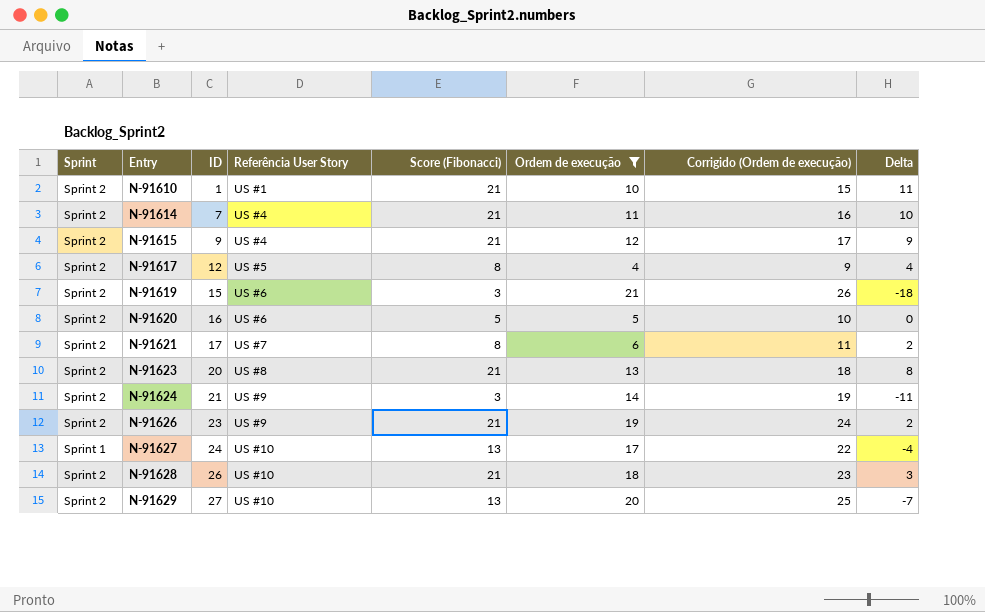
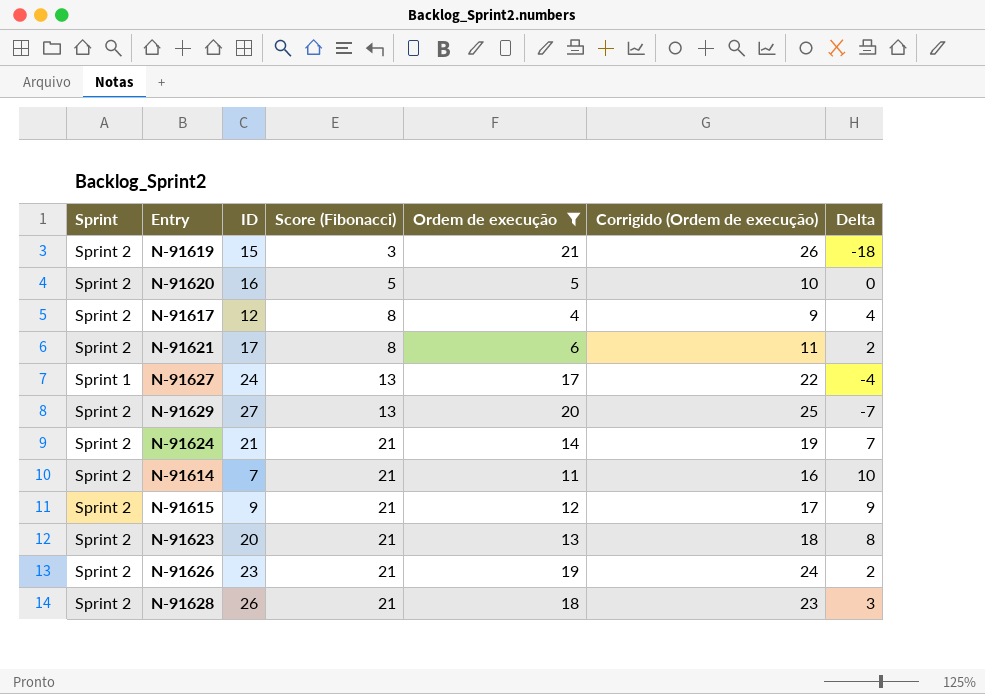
row order: Entry ascending -> Score (Fibonacci) ascending
column Referência User Story | position: 4 -> none
row N-91610: Sprint 2 | 1 | US #1 | 21 | 10 | 15 | 11 -> none
N-91624 | Score (Fibonacci): 3 -> 21
N-91624 | Delta: -11 -> 7

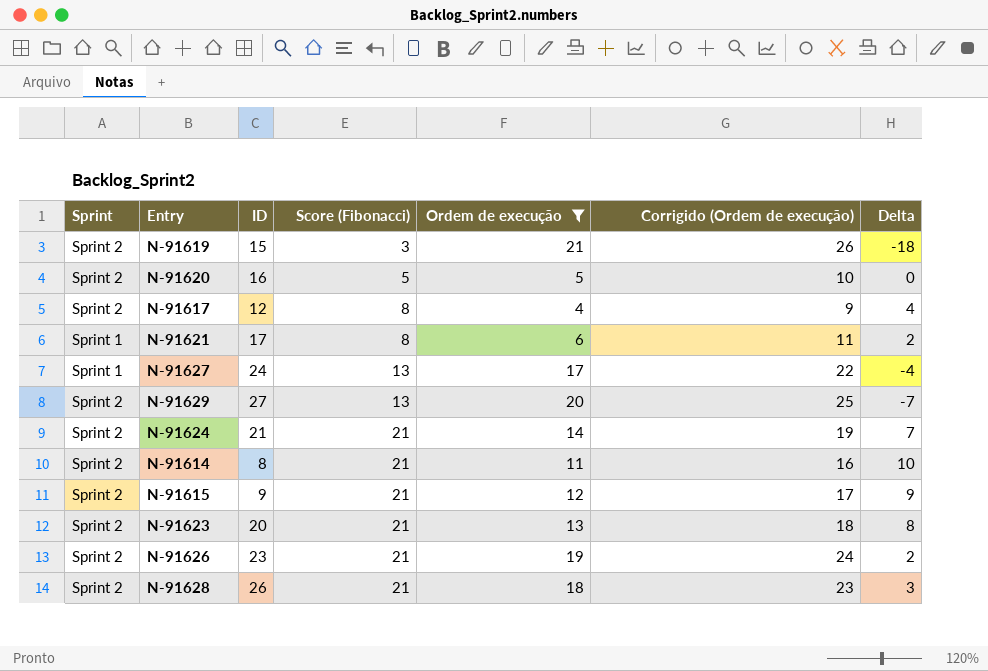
N-91621 | Sprint: Sprint 2 -> Sprint 1
N-91614 | ID: 7 -> 8

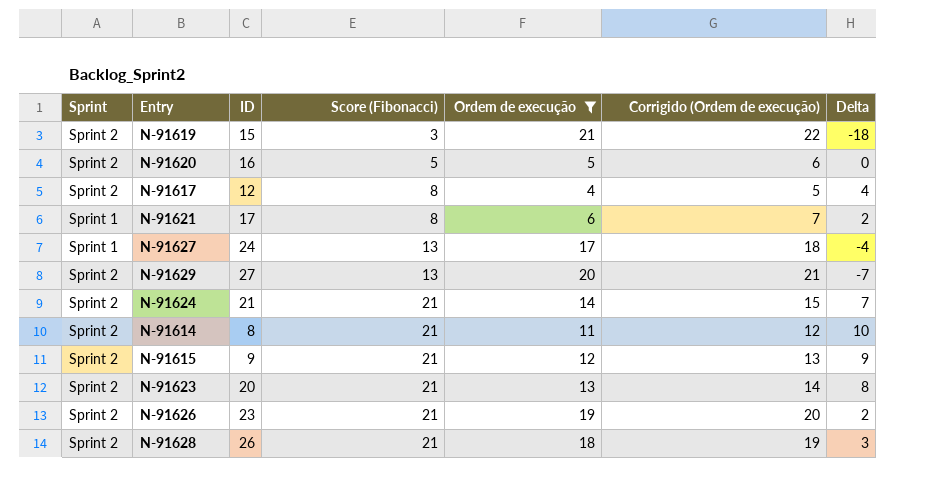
column Corrigido (Ordem de execução) | formula: [Ordem de execução] + 5 -> [Ordem de execução] + 1

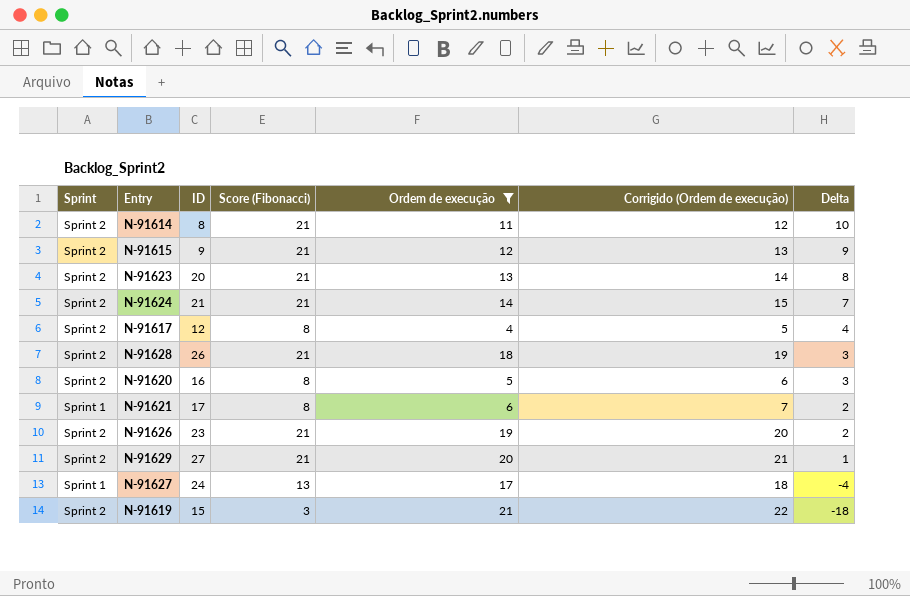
row order: Score (Fibonacci) ascending -> Delta descending
N-91620 | Score (Fibonacci): 5 -> 8
N-91620 | Delta: 0 -> 3
N-91629 | Score (Fibonacci): 13 -> 21
N-91629 | Delta: -7 -> 1

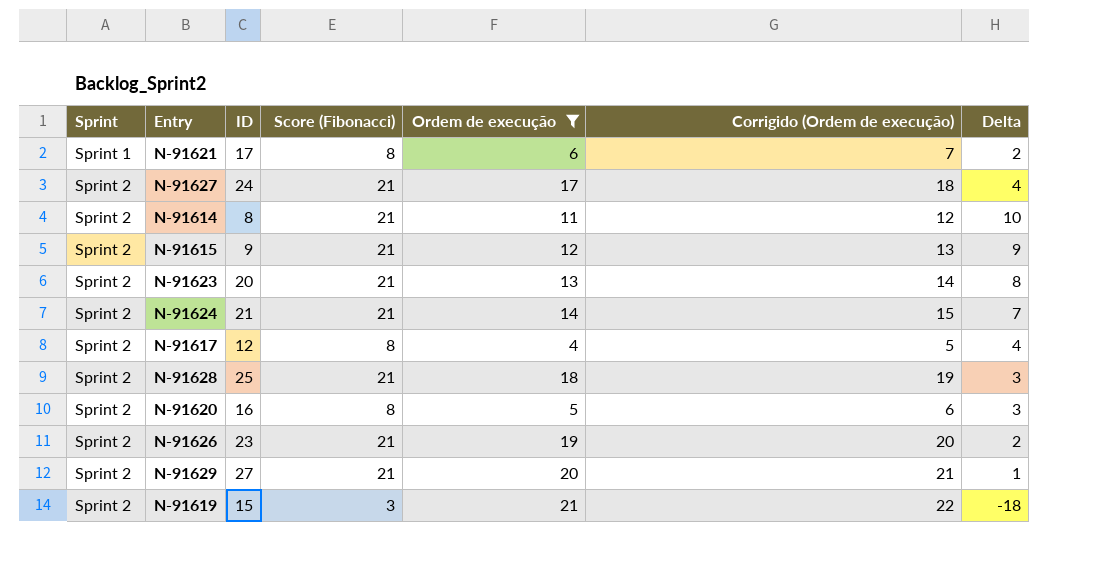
row order: Delta descending -> Sprint ascending
N-91627 | Sprint: Sprint 1 -> Sprint 2
N-91627 | Score (Fibonacci): 13 -> 21
N-91627 | Delta: -4 -> 4
N-91628 | ID: 26 -> 25

